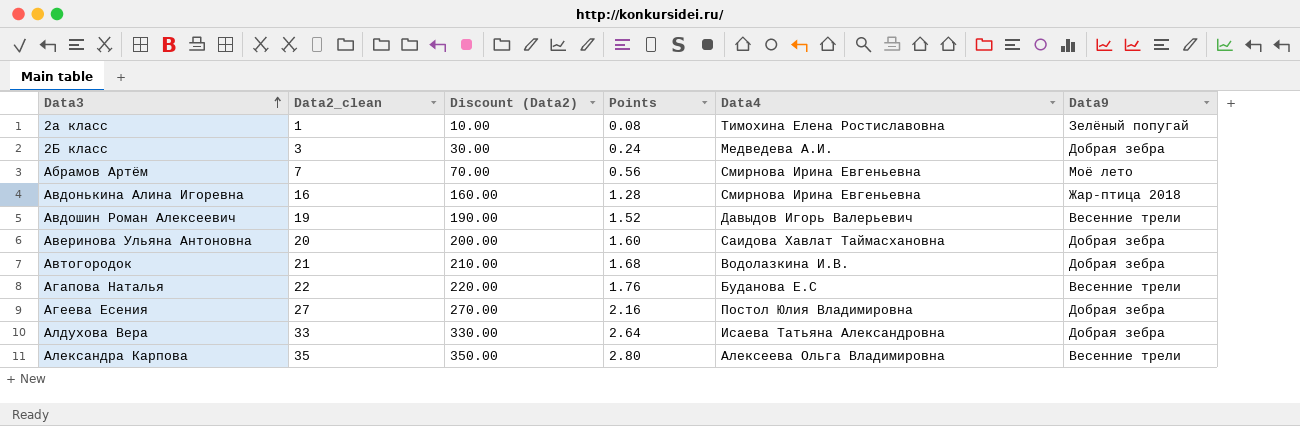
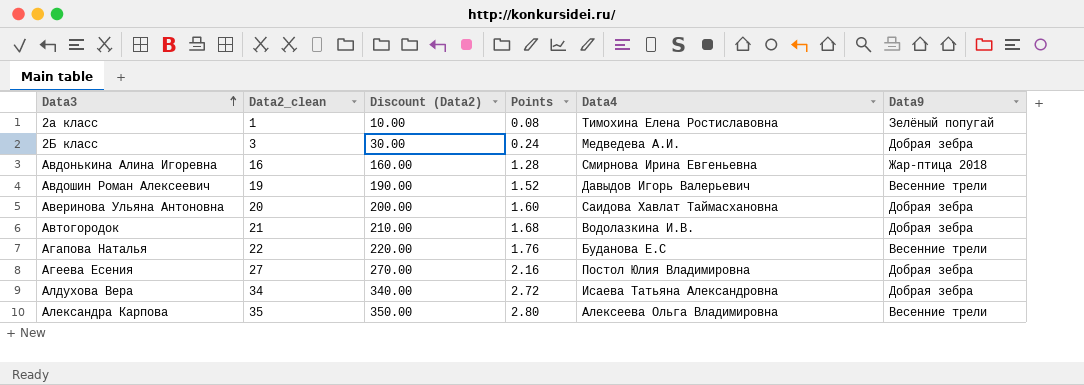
row Абрамов Артём: 7 | 70.00 | 0.56 | Смирнова Ирина Евгеньевна | Моё лето -> none
Алдухова Вера | Data2_clean: 33 -> 34
Алдухова Вера | Discount (Data2): 330.00 -> 340.00
Алдухова Вера | Points: 2.64 -> 2.72

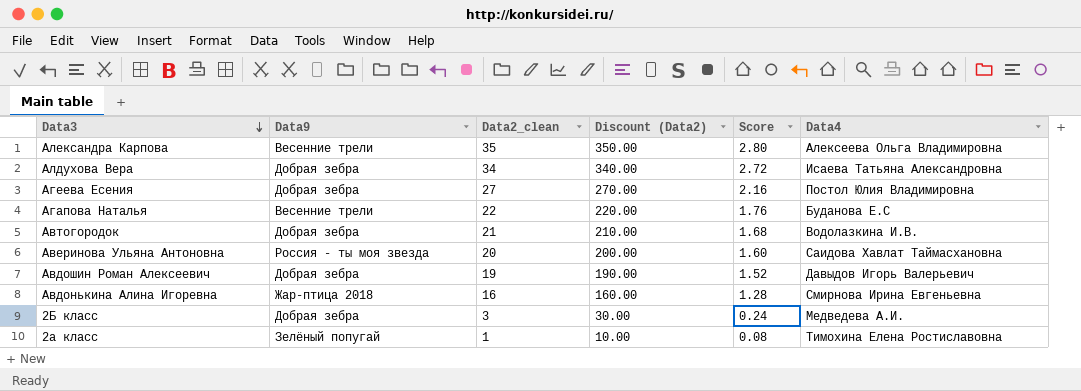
row order: Data3 ascending -> Data3 descending
column Data9 | position: 6 -> 2
column name: Points -> Score
Аверинова Ульяна Антоновна | Data9: Добрая зебра -> Россия - ты моя звезда
Авдошин Роман Алексеевич | Data9: Весенние трели -> Добрая зебра

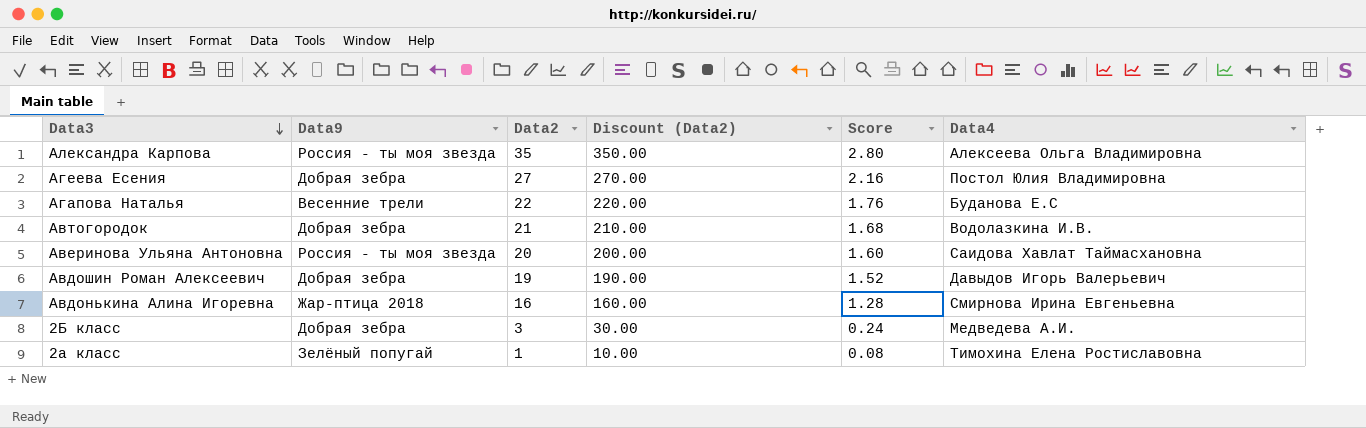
column name: Data2_clean -> Data2
row Алдухова Вера: Добрая зебра | 34 | 340.00 | 2.72 | Исаева Татьяна Александровна -> none
Александра Карпова | Data9: Весенние трели -> Россия - ты моя звезда

